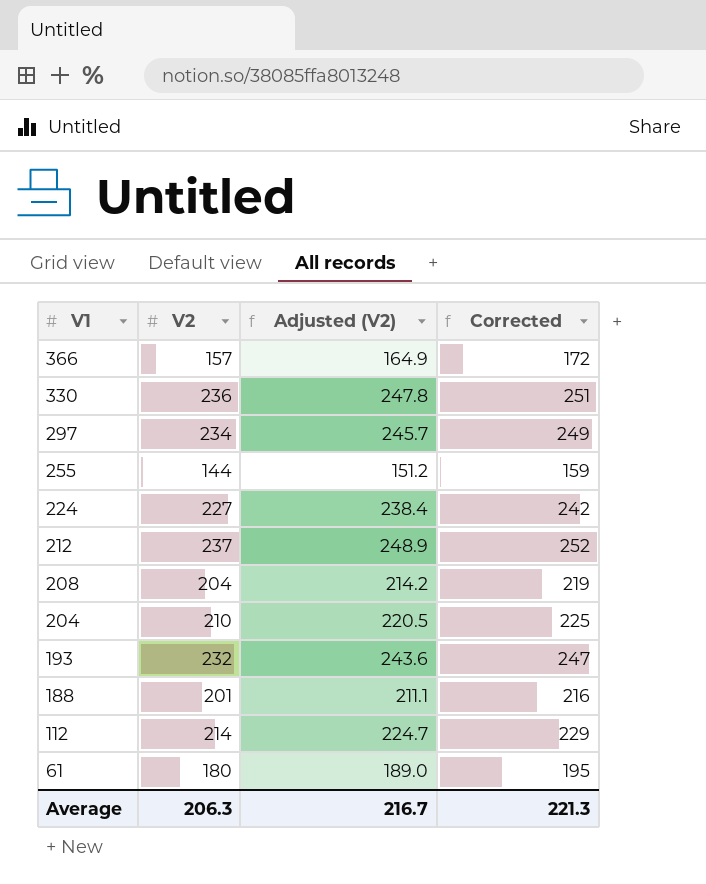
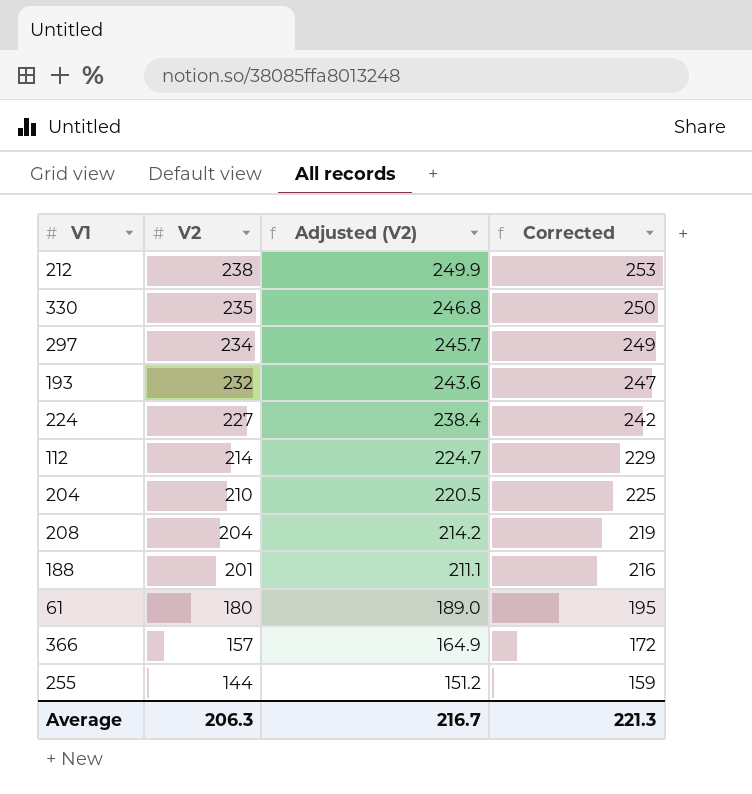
row order: V1 descending -> V2 descending
212 | V2: 237 -> 238
212 | Adjusted (V2): 248.9 -> 249.9
212 | Corrected: 252 -> 253
330 | V2: 236 -> 235
330 | Adjusted (V2): 247.8 -> 246.8
330 | Corrected: 251 -> 250

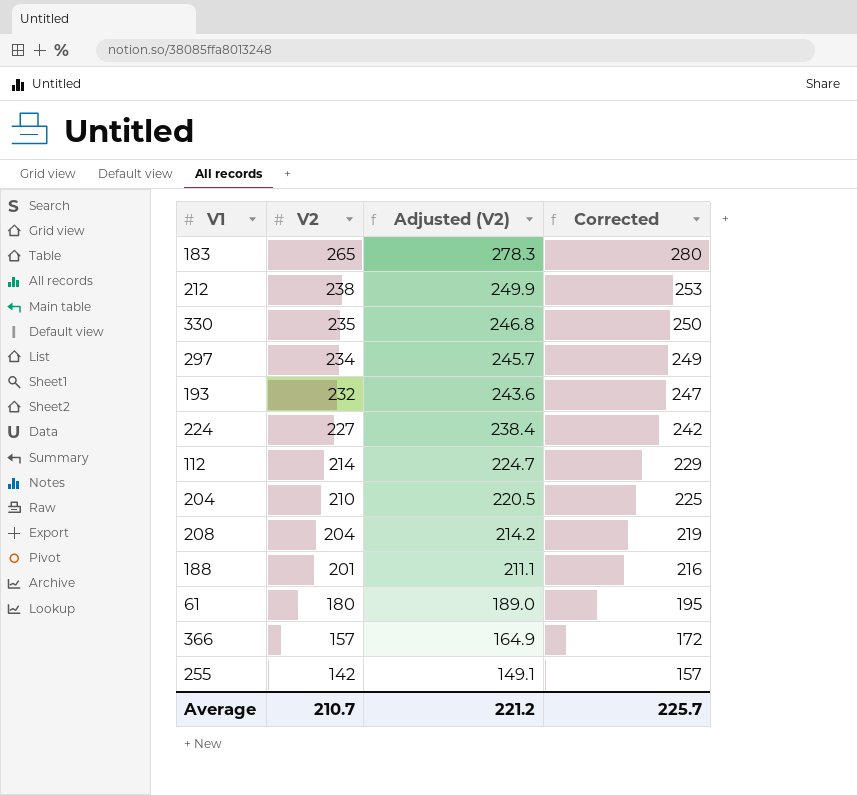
row 183: none -> 265 | 278.3 | 280
255 | V2: 144 -> 142
255 | Adjusted (V2): 151.2 -> 149.1
255 | Corrected: 159 -> 157
Average | V2: 206.3 -> 210.7
Average | Adjusted (V2): 216.7 -> 221.2
Average | Corrected: 221.3 -> 225.7

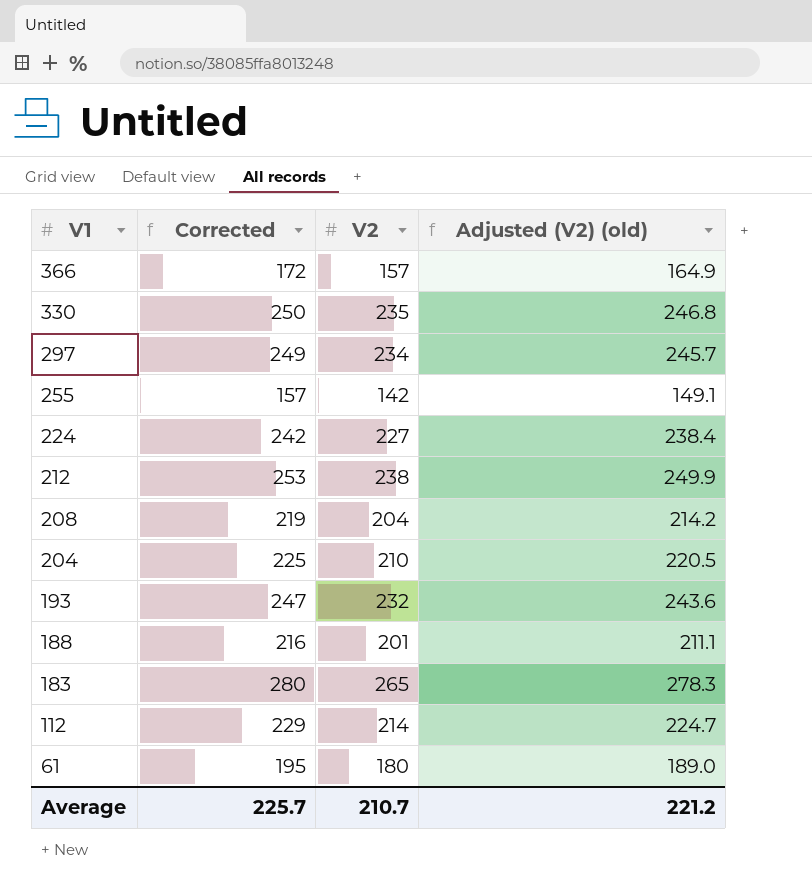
row order: V2 descending -> V1 descending
column Corrected | position: 4 -> 2
column name: Adjusted (V2) -> Adjusted (V2) (old)

